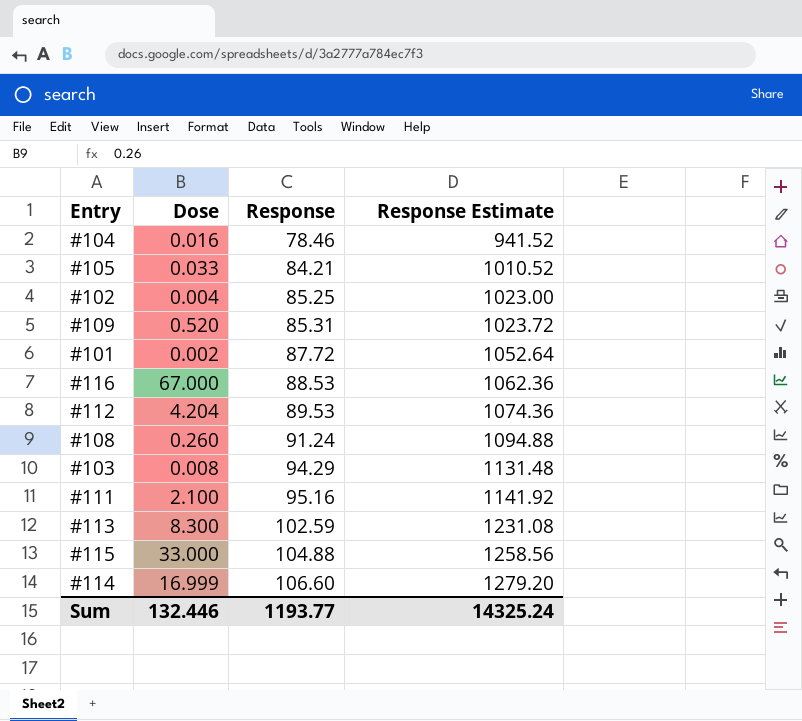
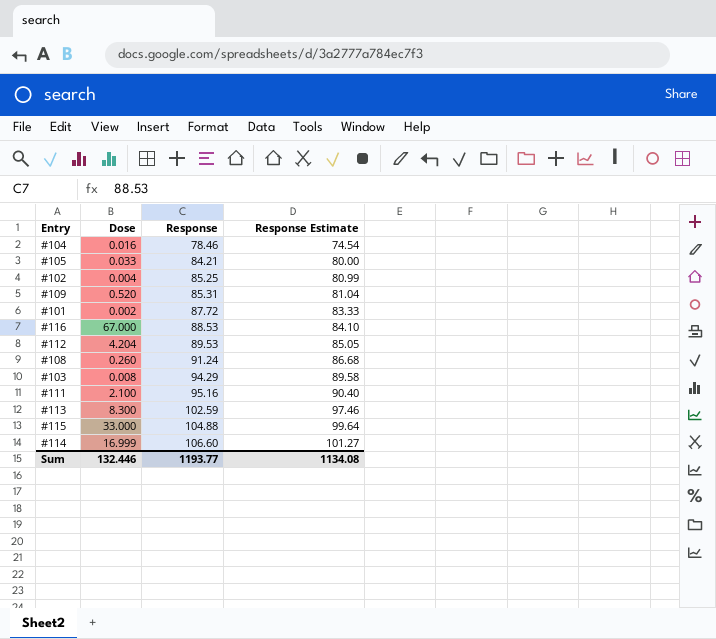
column Response Estimate | formula: [Response] * 12 -> [Response] * 0.95
Sum | Response Estimate: 14325.24 -> 1134.08

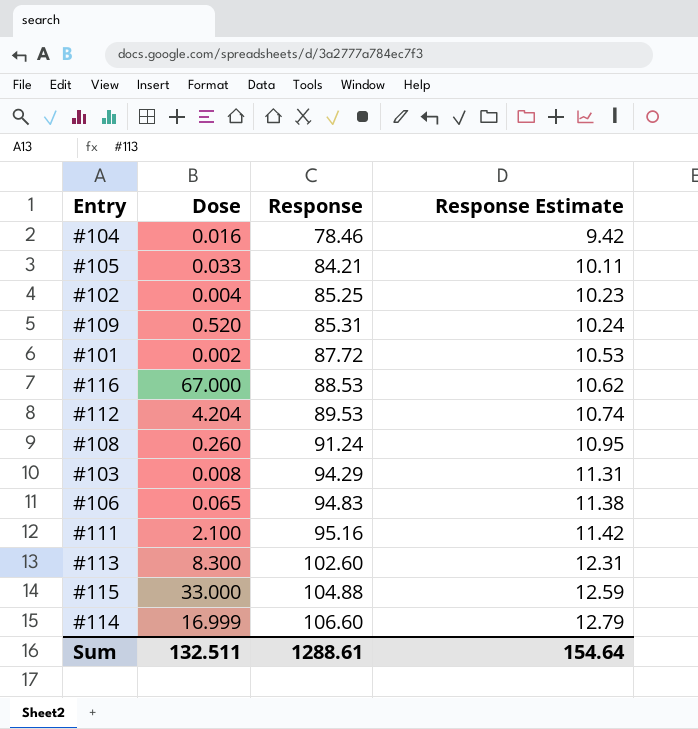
column Response Estimate | formula: [Response] * 0.95 -> [Response] * 0.12
row #106: none -> 0.065 | 94.83 | 11.38
#113 | Response: 102.59 -> 102.60
Sum | Dose: 132.446 -> 132.511
Sum | Response: 1193.77 -> 1288.61
Sum | Response Estimate: 1134.08 -> 154.64

